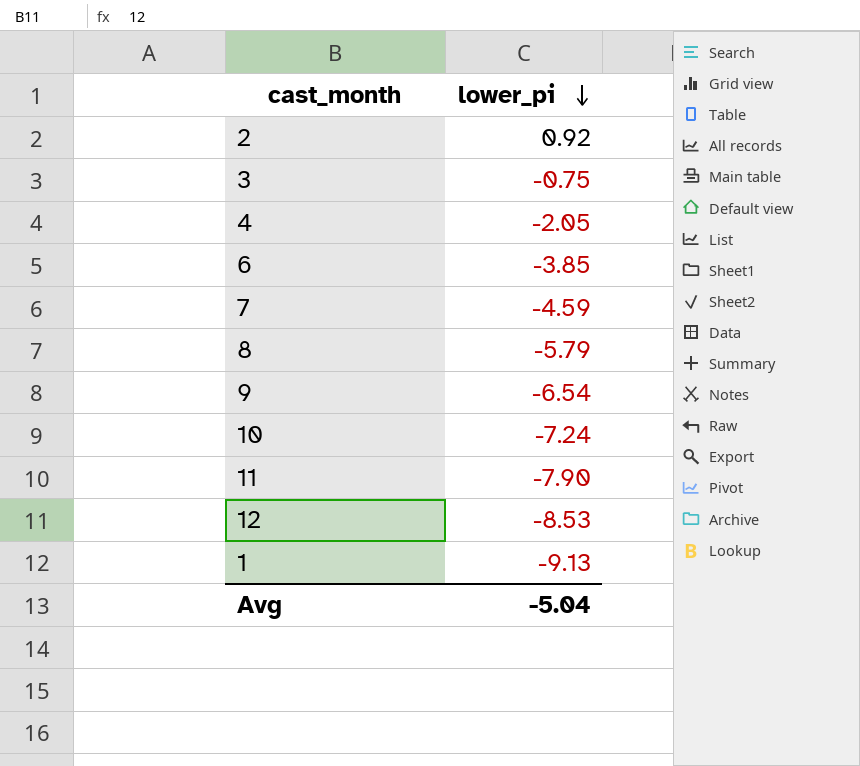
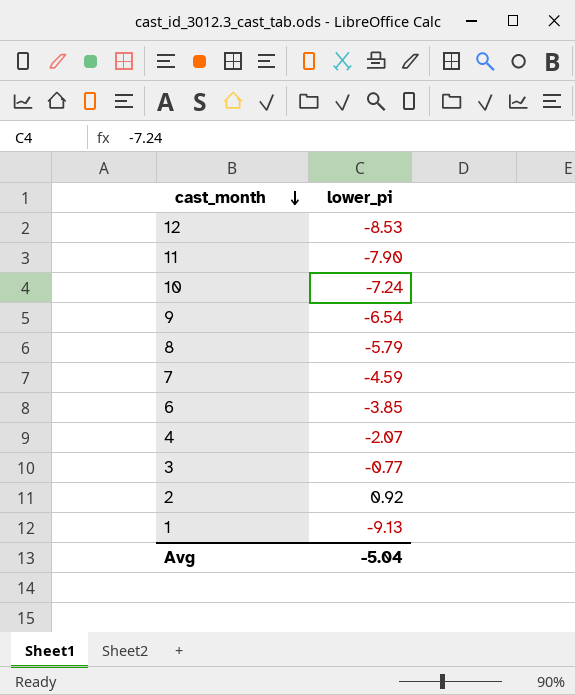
row order: lower_pi descending -> cast_month descending
4 | lower_pi: -2.05 -> -2.07
3 | lower_pi: -0.75 -> -0.77

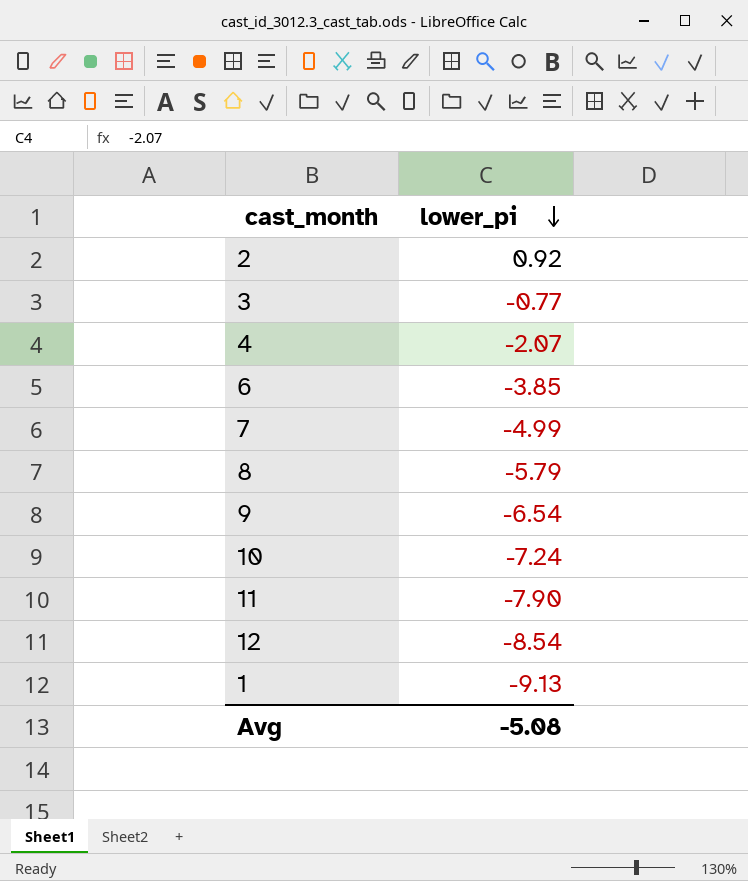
row order: cast_month descending -> lower_pi descending
7 | lower_pi: -4.59 -> -4.99
12 | lower_pi: -8.53 -> -8.54
Avg | lower_pi: -5.04 -> -5.08

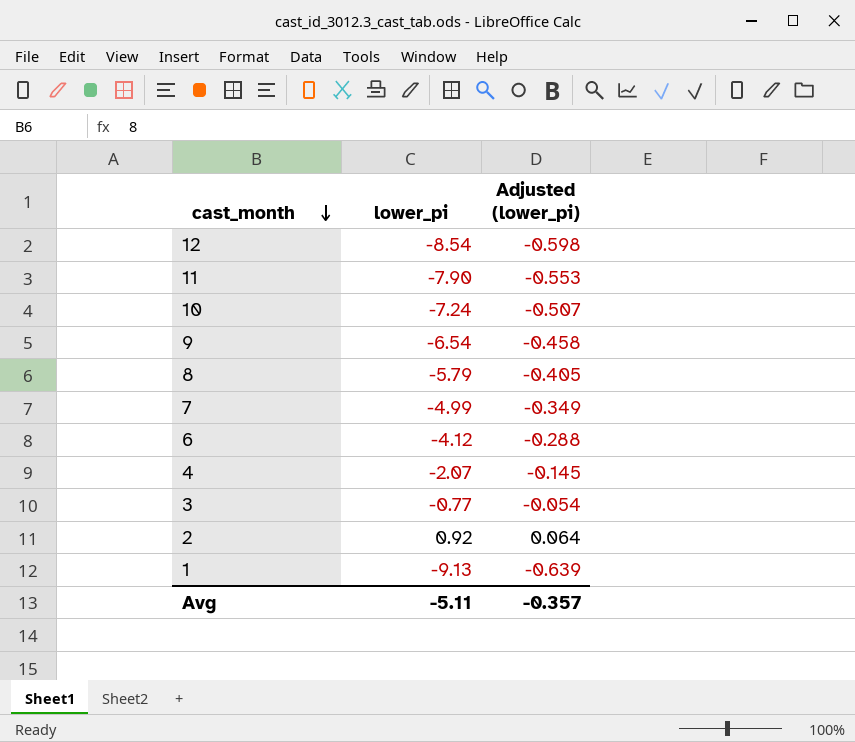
row order: lower_pi descending -> cast_month descending
column Adjusted (lower_pi) | formula: none -> [lower_pi] * 0.07
6 | lower_pi: -3.85 -> -4.12
Avg | lower_pi: -5.08 -> -5.11

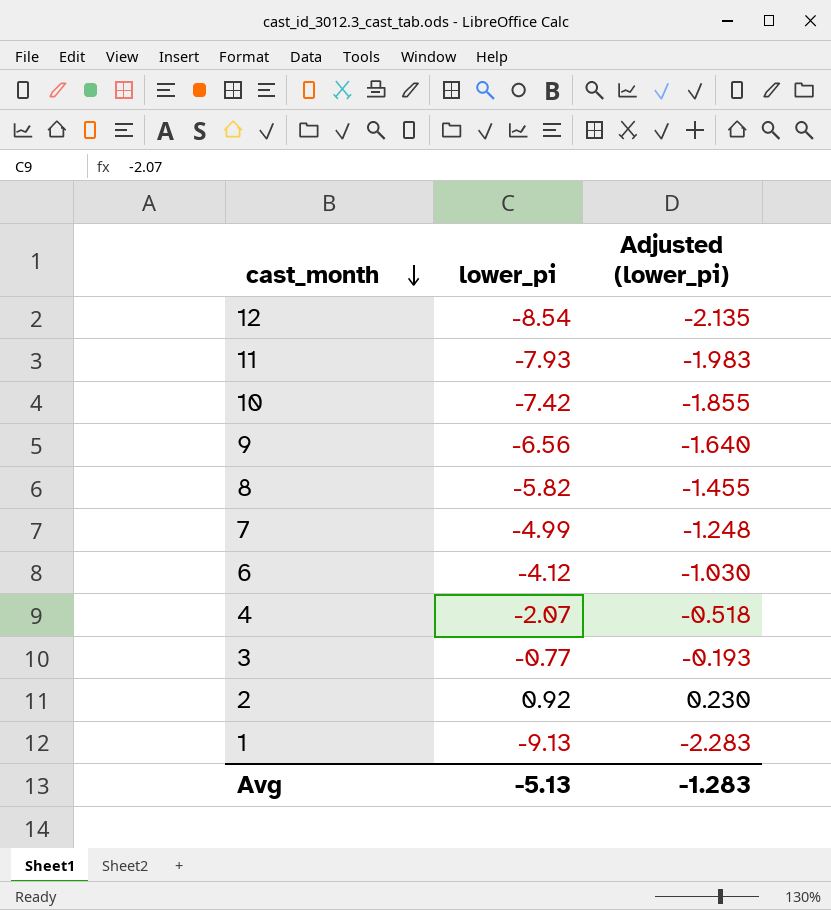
column Adjusted (lower_pi) | formula: [lower_pi] * 0.07 -> [lower_pi] * 0.25
11 | lower_pi: -7.90 -> -7.93
10 | lower_pi: -7.24 -> -7.42
9 | lower_pi: -6.54 -> -6.56
8 | lower_pi: -5.79 -> -5.82
Avg | lower_pi: -5.11 -> -5.13
Avg | Adjusted (lower_pi): -0.357 -> -1.283

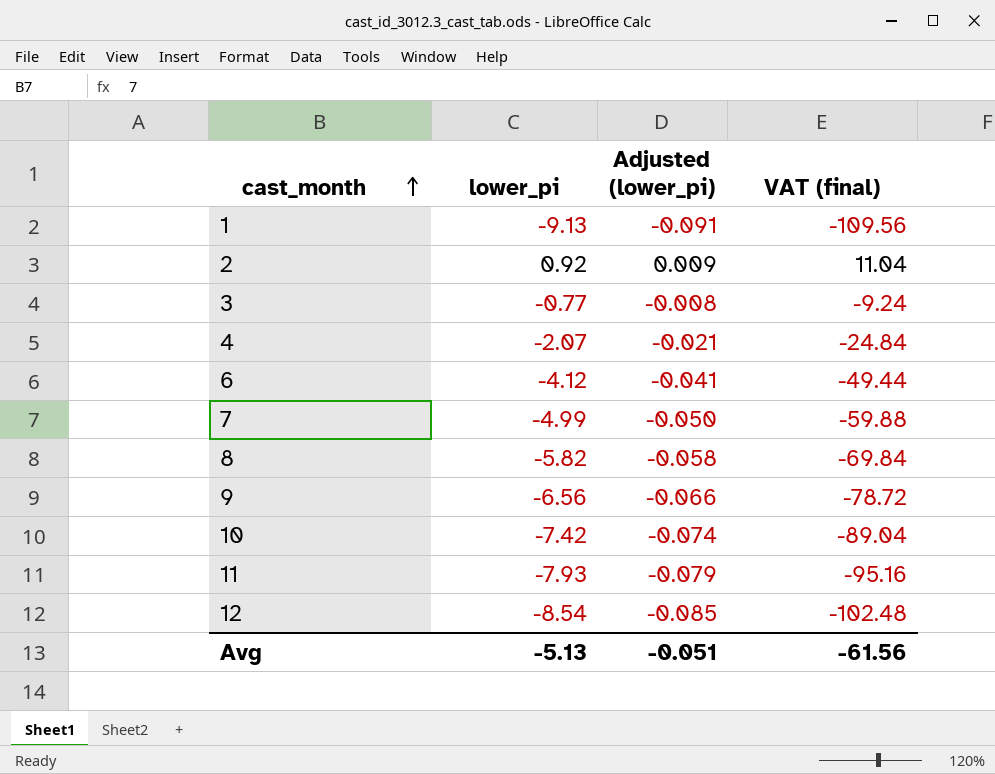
row order: cast_month descending -> cast_month ascending
column Adjusted (lower_pi) | formula: [lower_pi] * 0.25 -> [lower_pi] * 0.01
column VAT (final) | formula: none -> [lower_pi] * 12
Avg | Adjusted (lower_pi): -1.283 -> -0.051

